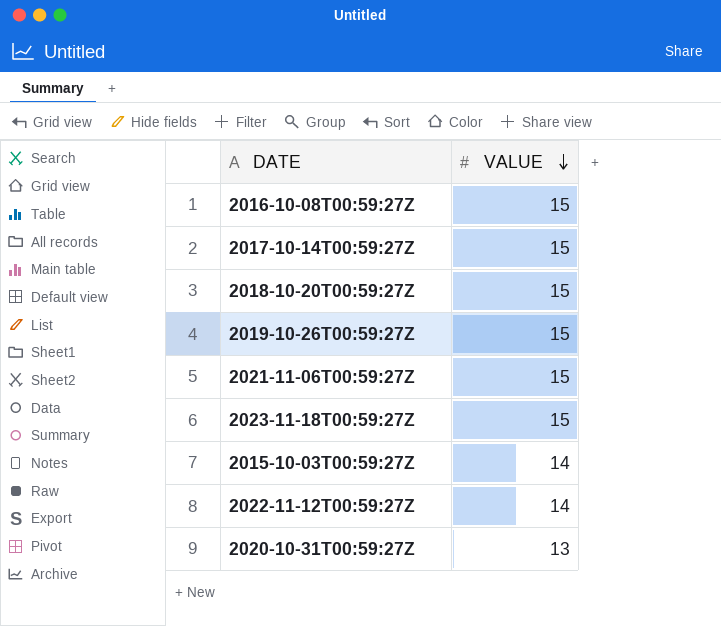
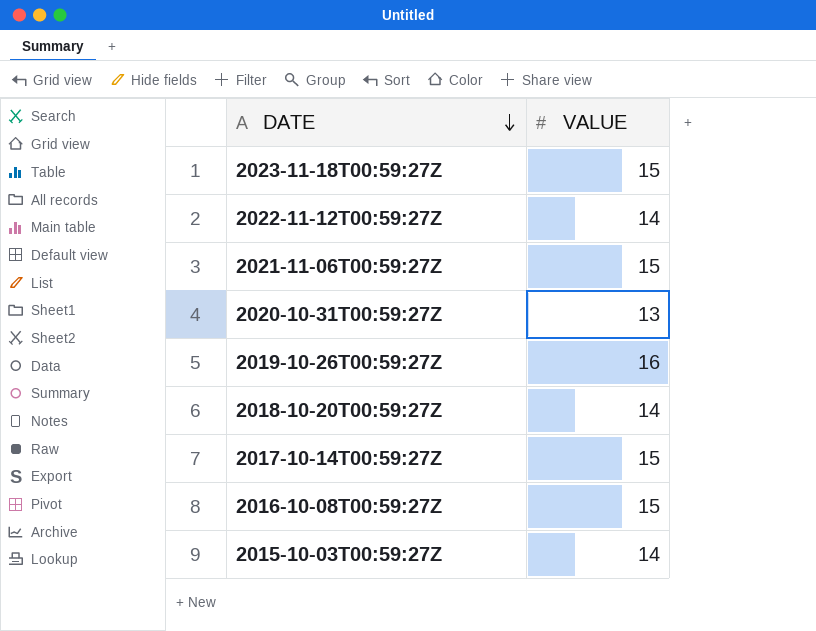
row order: VALUE descending -> DATE descending
2019-10-26T00:59:27Z | VALUE: 15 -> 16
2018-10-20T00:59:27Z | VALUE: 15 -> 14

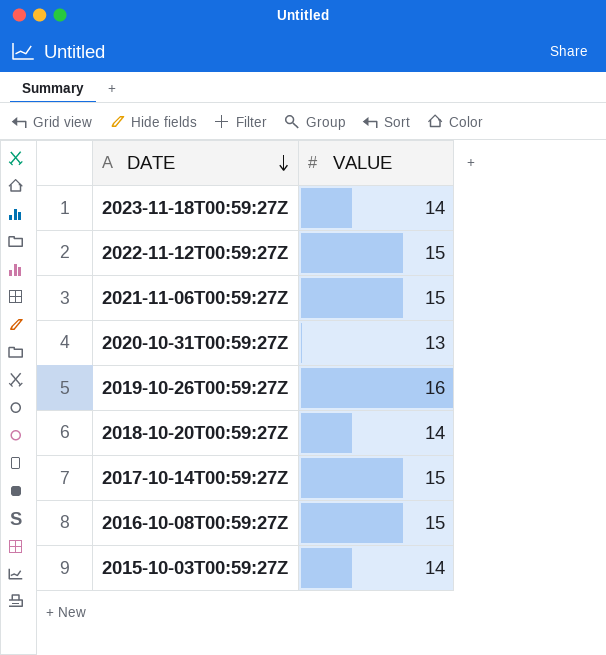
2023-11-18T00:59:27Z | VALUE: 15 -> 14
2022-11-12T00:59:27Z | VALUE: 14 -> 15

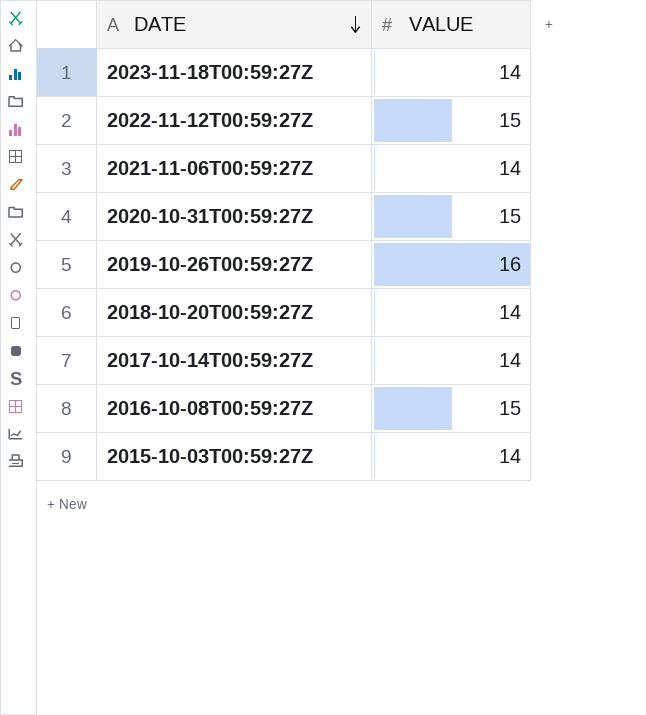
2021-11-06T00:59:27Z | VALUE: 15 -> 14
2020-10-31T00:59:27Z | VALUE: 13 -> 15
2017-10-14T00:59:27Z | VALUE: 15 -> 14

